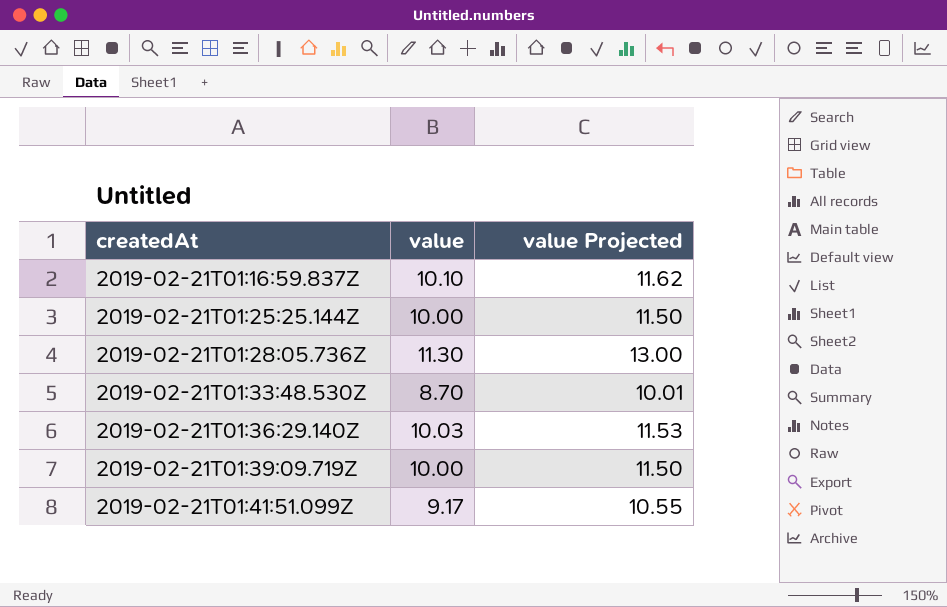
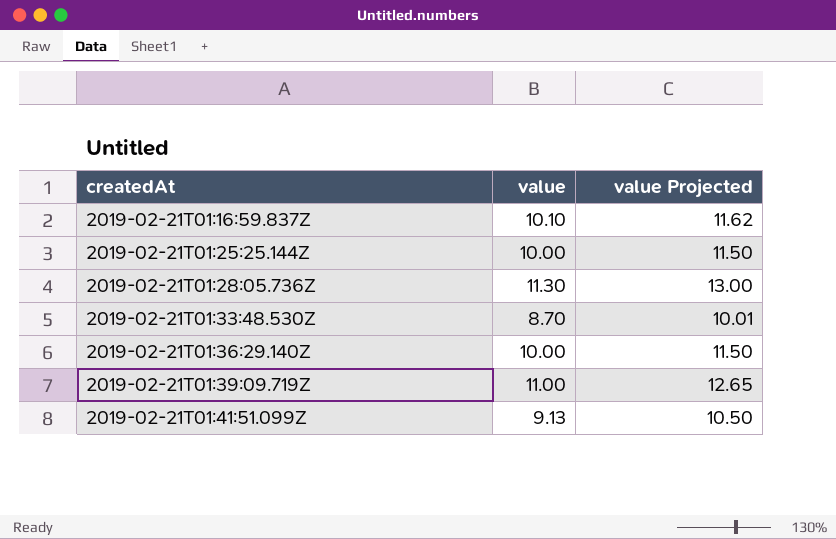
2019-02-21T01:36:29.140Z | value: 10.03 -> 10.00
2019-02-21T01:36:29.140Z | value Projected: 11.53 -> 11.50
2019-02-21T01:39:09.719Z | value: 10.00 -> 11.00
2019-02-21T01:39:09.719Z | value Projected: 11.50 -> 12.65
2019-02-21T01:41:51.099Z | value: 9.17 -> 9.13
2019-02-21T01:41:51.099Z | value Projected: 10.55 -> 10.50

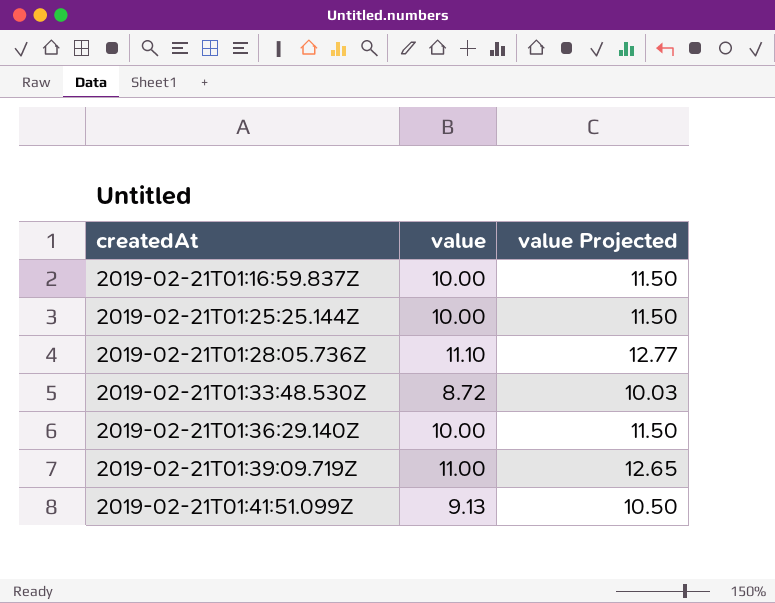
2019-02-21T01:16:59.837Z | value: 10.10 -> 10.00
2019-02-21T01:16:59.837Z | value Projected: 11.62 -> 11.50
2019-02-21T01:28:05.736Z | value: 11.30 -> 11.10
2019-02-21T01:28:05.736Z | value Projected: 13.00 -> 12.77
2019-02-21T01:33:48.530Z | value: 8.70 -> 8.72
2019-02-21T01:33:48.530Z | value Projected: 10.01 -> 10.03

